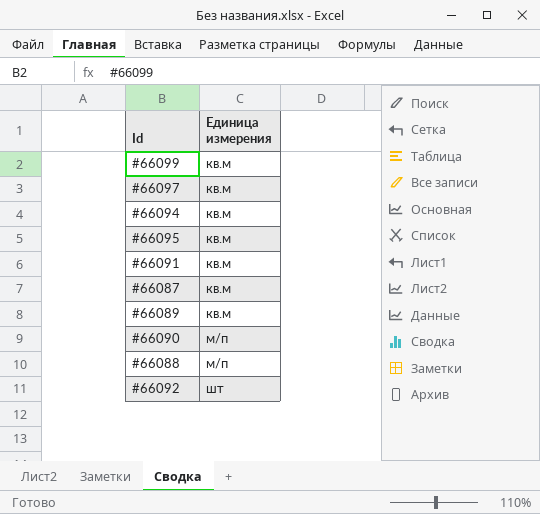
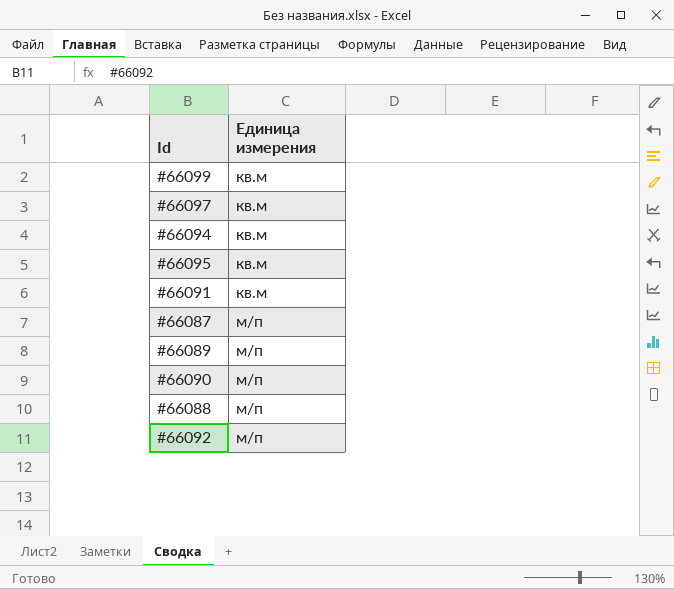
#66087 | Единица измерения: кв.м -> м/п
#66089 | Единица измерения: кв.м -> м/п
#66092 | Единица измерения: шт -> м/п

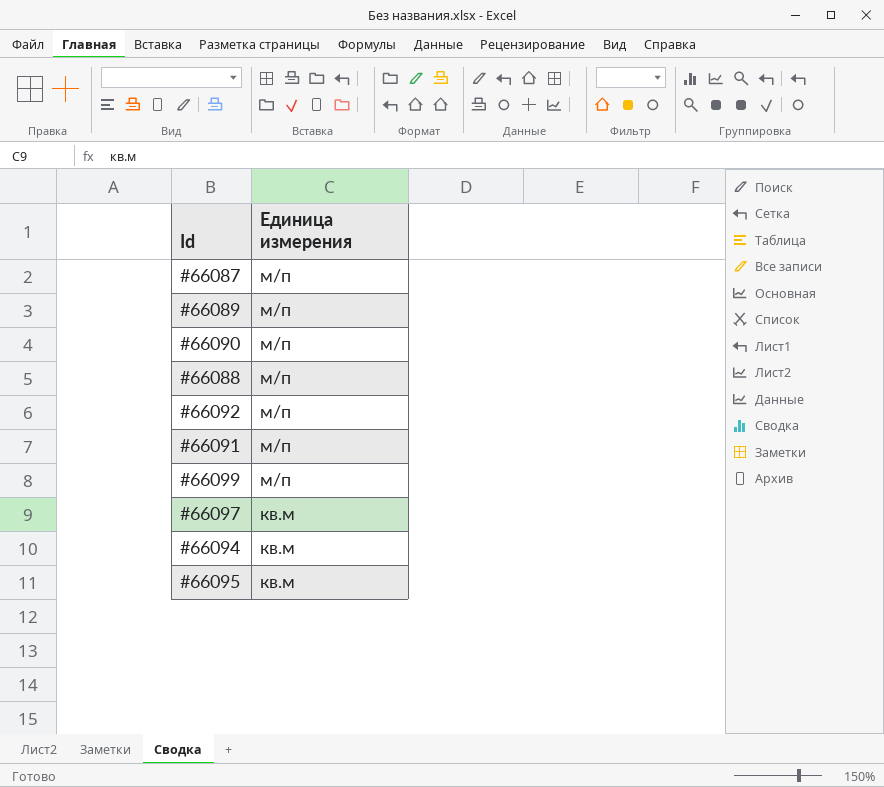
row order: Единица измерения ascending -> Единица измерения descending
#66091 | Единица измерения: кв.м -> м/п
#66099 | Единица измерения: кв.м -> м/п

